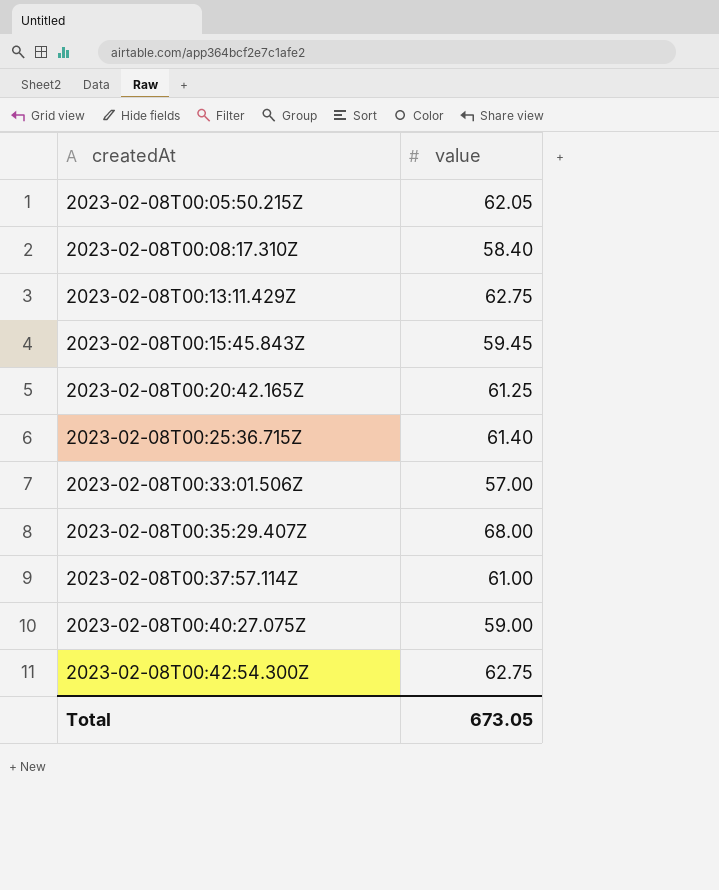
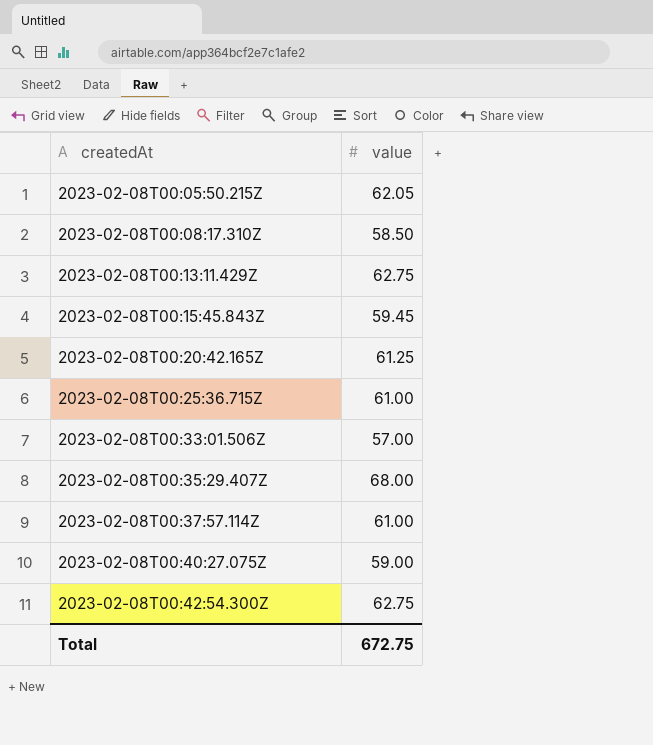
2023-02-08T00:08:17.310Z | value: 58.40 -> 58.50
2023-02-08T00:25:36.715Z | value: 61.40 -> 61.00
Total | value: 673.05 -> 672.75

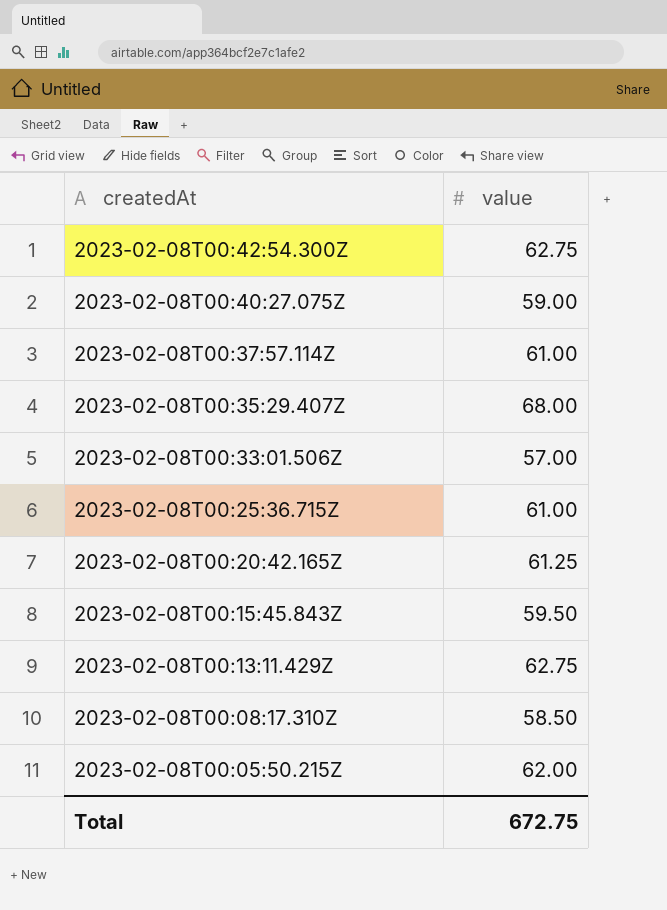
row order: createdAt ascending -> createdAt descending
2023-02-08T00:15:45.843Z | value: 59.45 -> 59.50
2023-02-08T00:05:50.215Z | value: 62.05 -> 62.00

